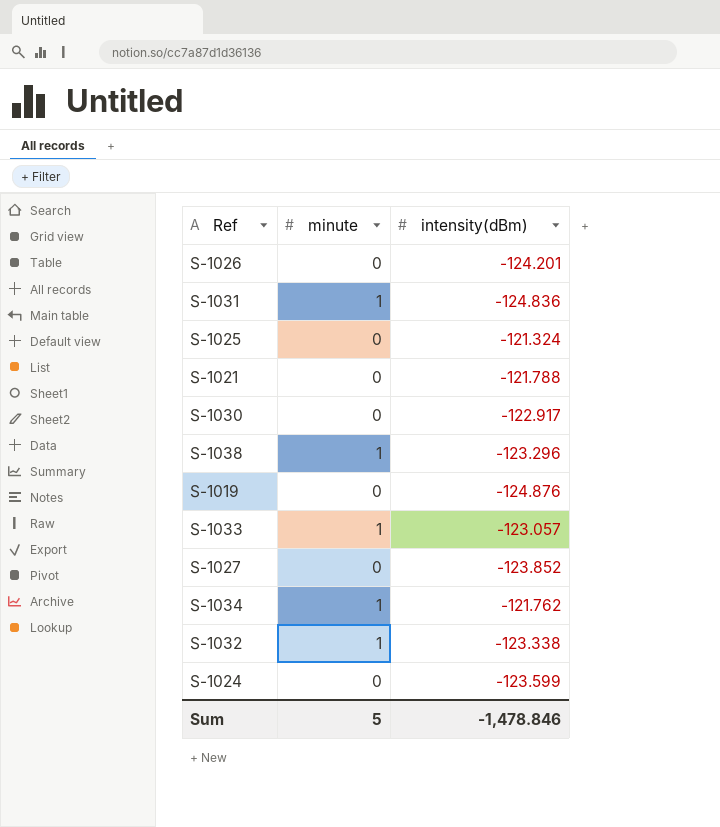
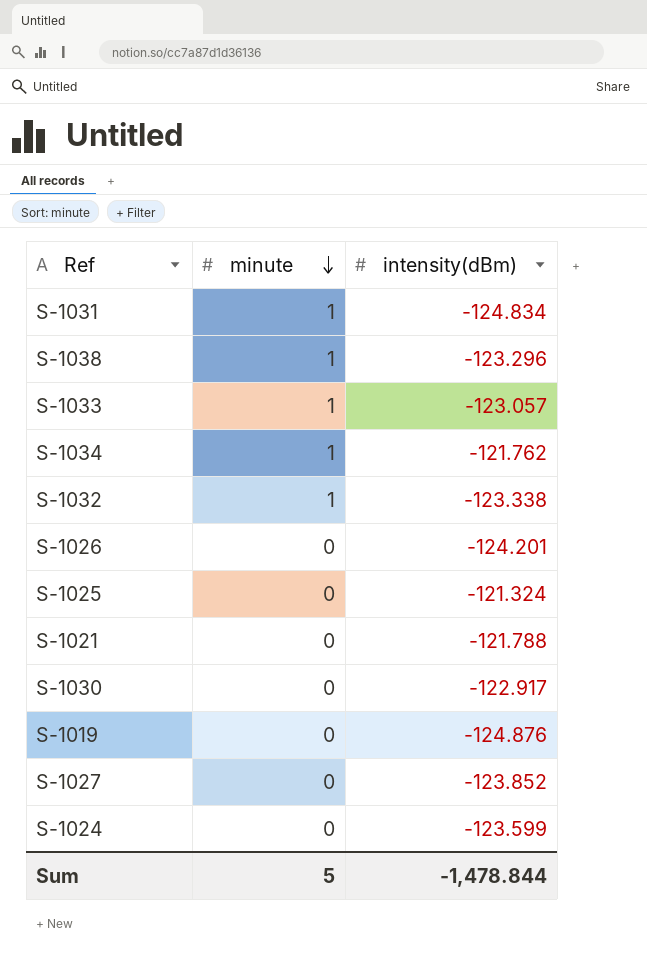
row order: none -> minute descending
S-1031 | intensity(dBm): -124.836 -> -124.834
Sum | intensity(dBm): -1,478.846 -> -1,478.844

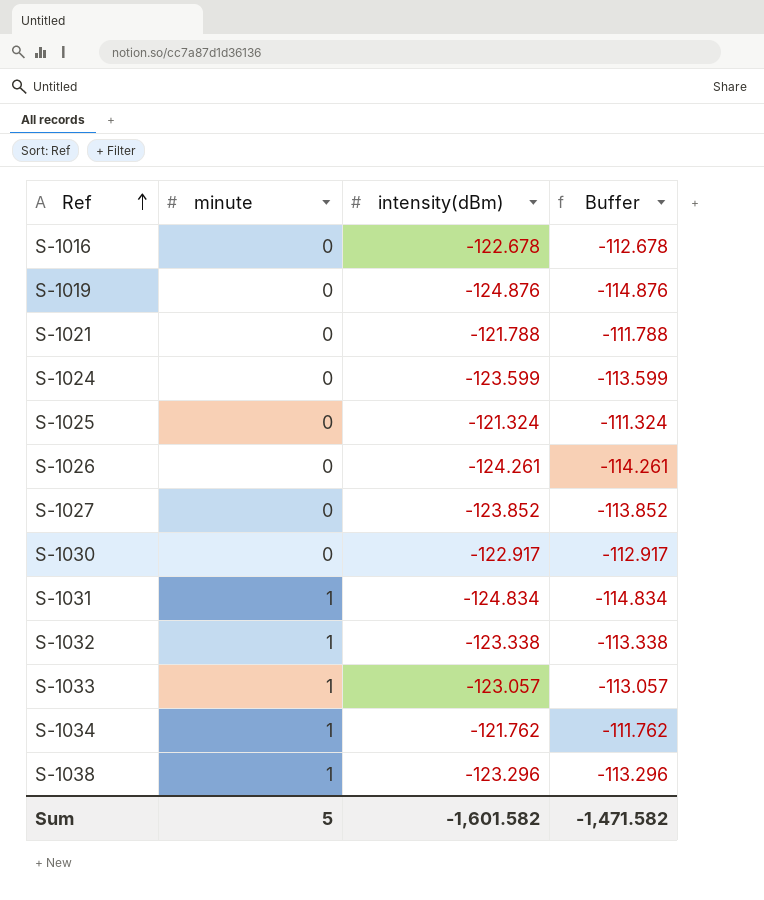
row order: minute descending -> Ref ascending
column Buffer | formula: none -> [intensity(dBm)] + 10
row S-1016: none -> 0 | -122.678 | -112.678
S-1026 | intensity(dBm): -124.201 -> -124.261
Sum | intensity(dBm): -1,478.844 -> -1,601.582

